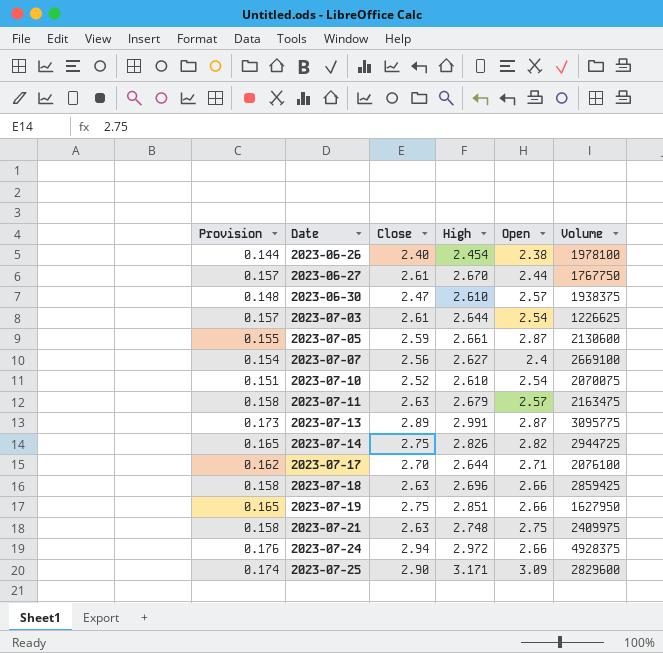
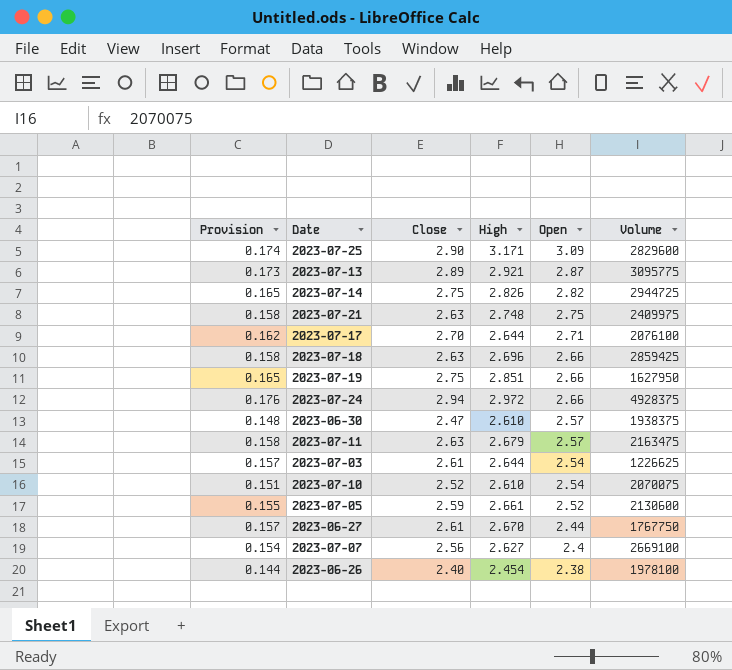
row order: Date ascending -> Open descending
2023-07-13 | High: 2.991 -> 2.921
2023-07-05 | Open: 2.87 -> 2.52

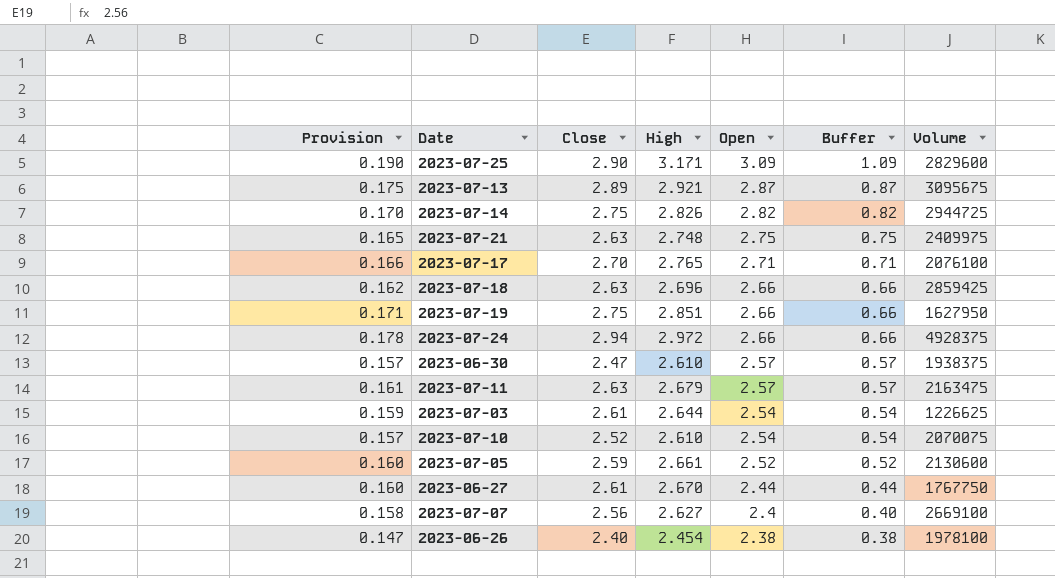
column Provision | formula: [Close] * 0.06 -> [High] * 0.06
column Buffer | formula: none -> [Open] - 2
2023-07-13 | Volume: 3095775 -> 3095675
2023-07-17 | High: 2.644 -> 2.765

